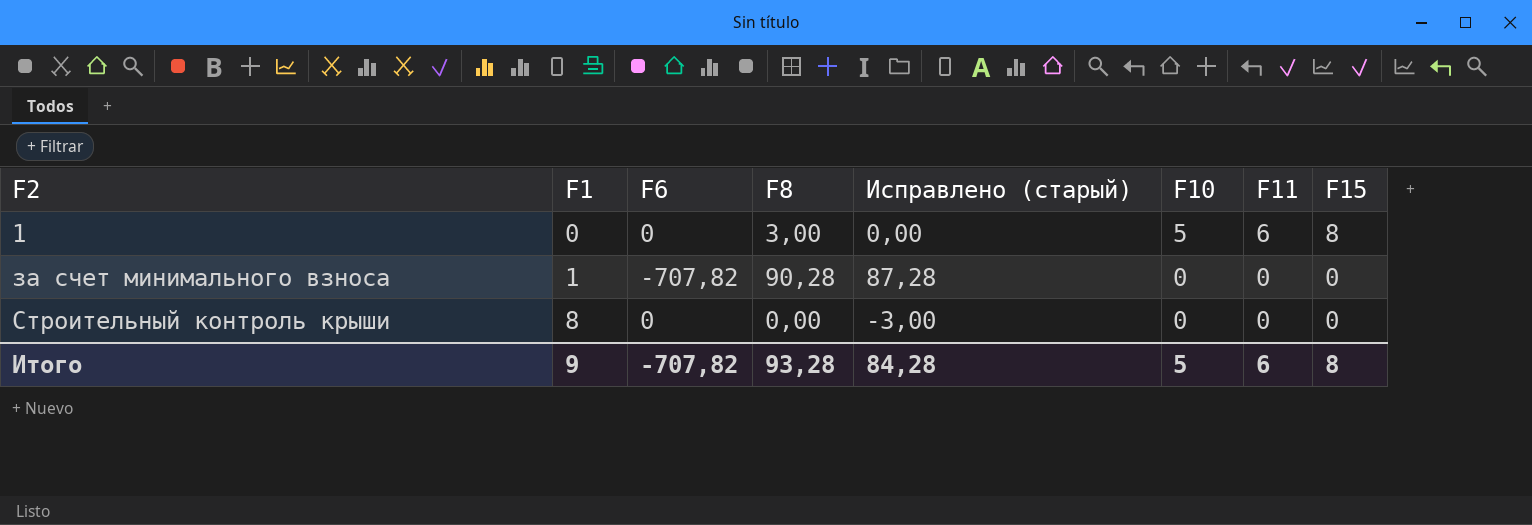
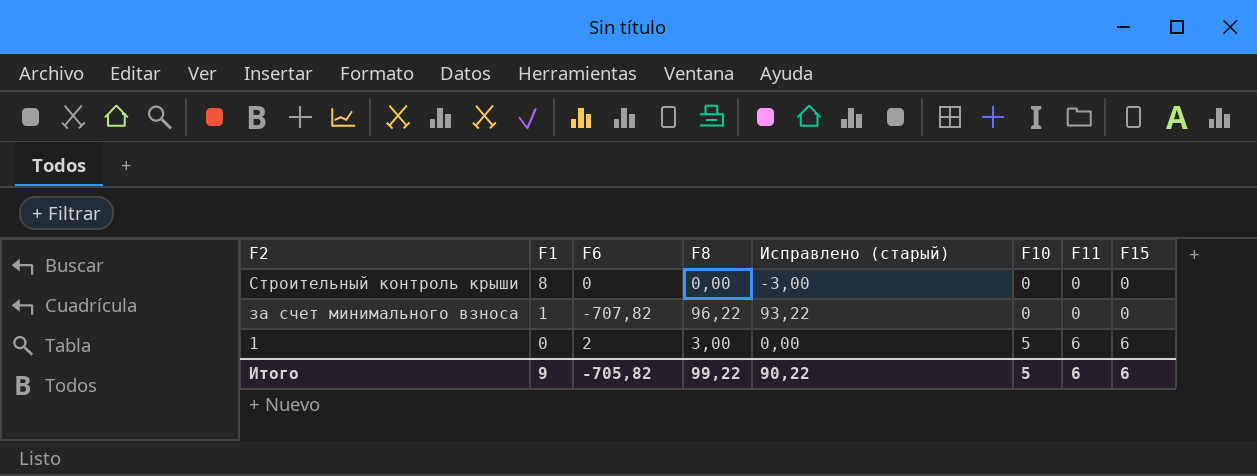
row order: F2 ascending -> F2 descending
за счет минимального взноса | F8: 90,28 -> 96,22
за счет минимального взноса | Исправлено (старый): 87,28 -> 93,22
1 | F6: 0 -> 2
1 | F15: 8 -> 6
Итого | F6: -707,82 -> -705,82
Итого | F8: 93,28 -> 99,22
Итого | Исправлено (старый): 84,28 -> 90,22
Итого | F15: 8 -> 6

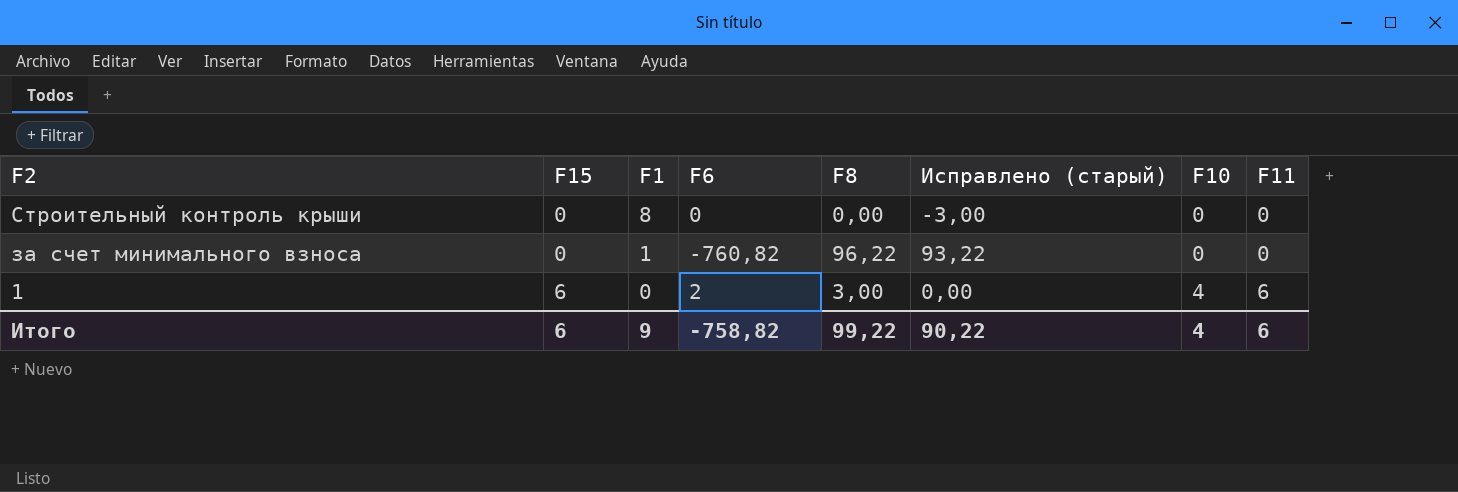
column F15 | position: 8 -> 2
за счет минимального взноса | F6: -707,82 -> -760,82
1 | F10: 5 -> 4
Итого | F6: -705,82 -> -758,82
Итого | F10: 5 -> 4

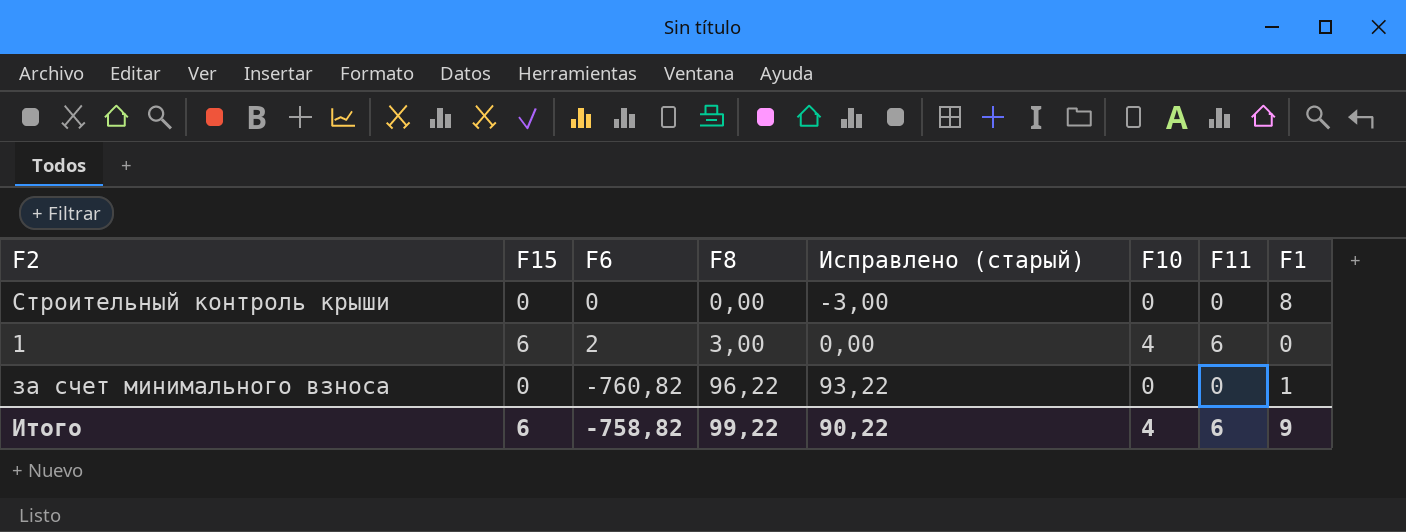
row order: F2 descending -> F8 ascending
column F1 | position: 3 -> 8

